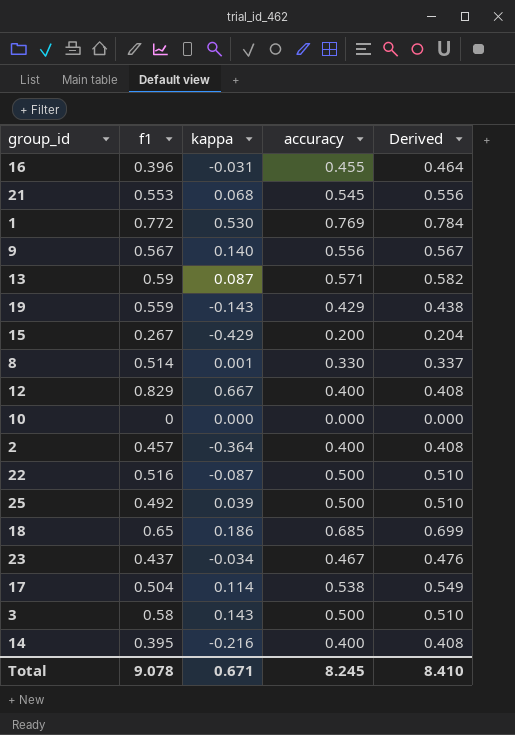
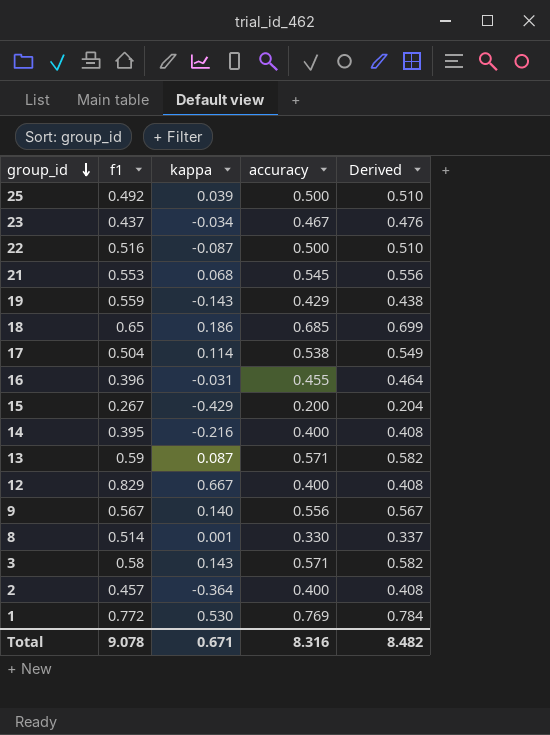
row order: none -> group_id descending
row 10: 0 | 0.000 | 0.000 | 0.000 -> none
3 | accuracy: 0.500 -> 0.571
3 | Derived: 0.510 -> 0.582
Total | accuracy: 8.245 -> 8.316
Total | Derived: 8.410 -> 8.482

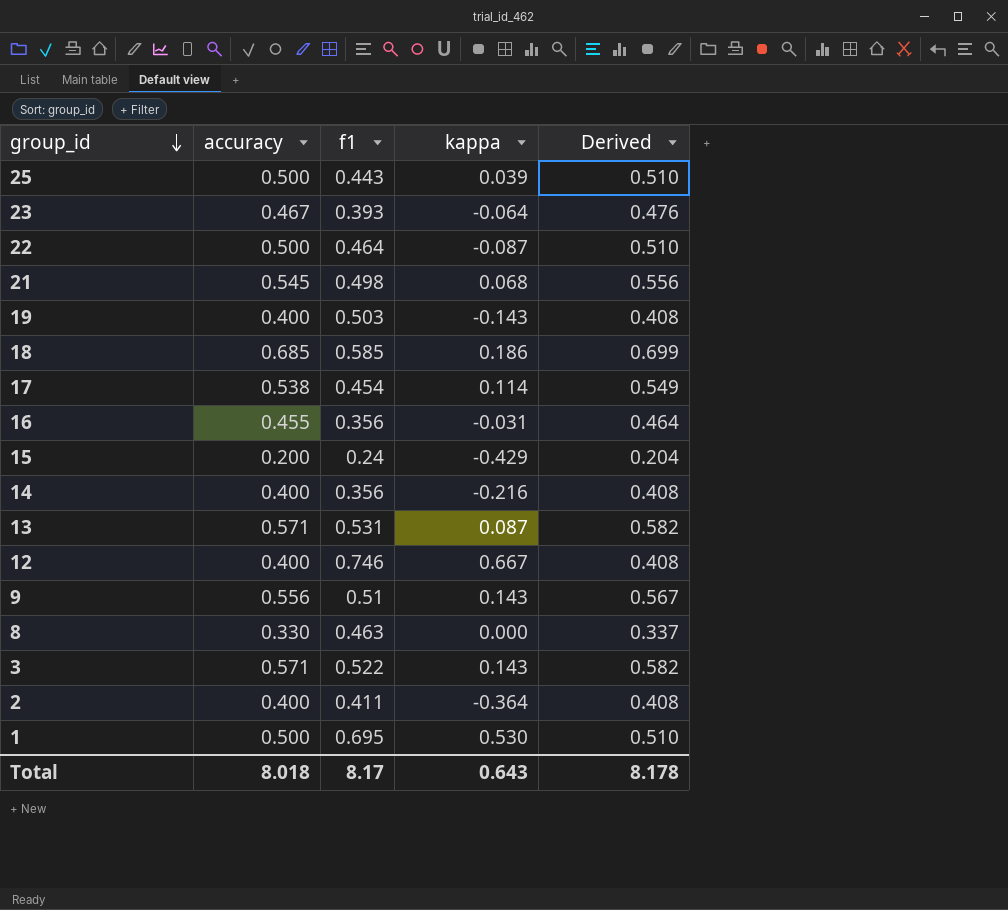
column accuracy | position: 4 -> 2
25 | f1: 0.492 -> 0.443
23 | f1: 0.437 -> 0.393
23 | kappa: -0.034 -> -0.064
22 | f1: 0.516 -> 0.464
21 | f1: 0.553 -> 0.498
19 | accuracy: 0.429 -> 0.400
19 | f1: 0.559 -> 0.503
19 | Derived: 0.438 -> 0.408
18 | f1: 0.65 -> 0.585
17 | f1: 0.504 -> 0.454
16 | f1: 0.396 -> 0.356
15 | f1: 0.267 -> 0.24
14 | f1: 0.395 -> 0.356
13 | f1: 0.59 -> 0.531
12 | f1: 0.829 -> 0.746
9 | f1: 0.567 -> 0.51
9 | kappa: 0.140 -> 0.143
8 | f1: 0.514 -> 0.463
8 | kappa: 0.001 -> 0.000
3 | f1: 0.58 -> 0.522
2 | f1: 0.457 -> 0.411
1 | accuracy: 0.769 -> 0.500
1 | f1: 0.772 -> 0.695
1 | Derived: 0.784 -> 0.510
Total | accuracy: 8.316 -> 8.018
Total | f1: 9.078 -> 8.17
Total | kappa: 0.671 -> 0.643
Total | Derived: 8.482 -> 8.178

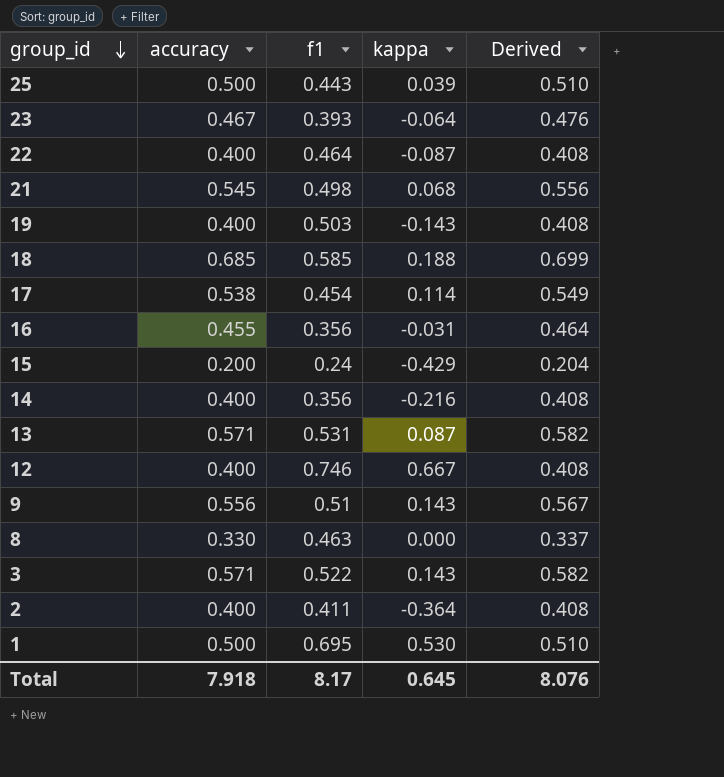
22 | accuracy: 0.500 -> 0.400
22 | Derived: 0.510 -> 0.408
18 | kappa: 0.186 -> 0.188
Total | accuracy: 8.018 -> 7.918
Total | kappa: 0.643 -> 0.645
Total | Derived: 8.178 -> 8.076

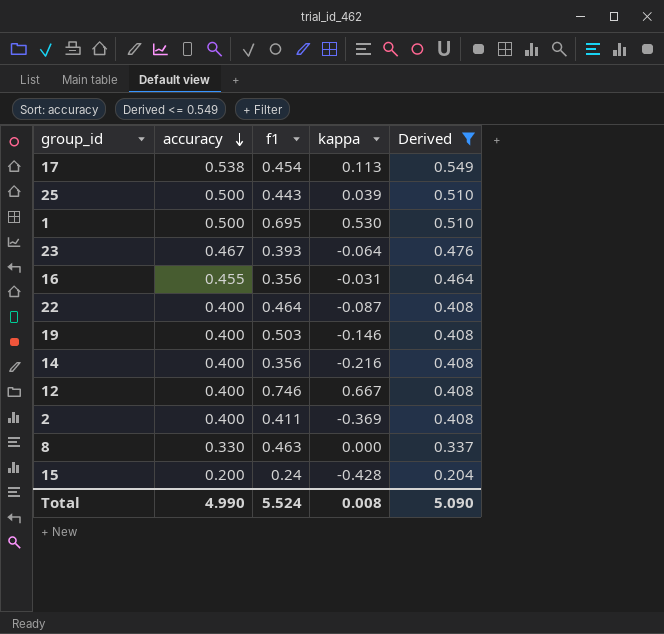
filter: none -> Derived <= 0.549
row order: group_id descending -> accuracy descending
17 | kappa: 0.114 -> 0.113
19 | kappa: -0.143 -> -0.146
2 | kappa: -0.364 -> -0.369
15 | kappa: -0.429 -> -0.428
Total | accuracy: 7.918 -> 4.990
Total | f1: 8.17 -> 5.524
Total | kappa: 0.645 -> 0.008
Total | Derived: 8.076 -> 5.090

